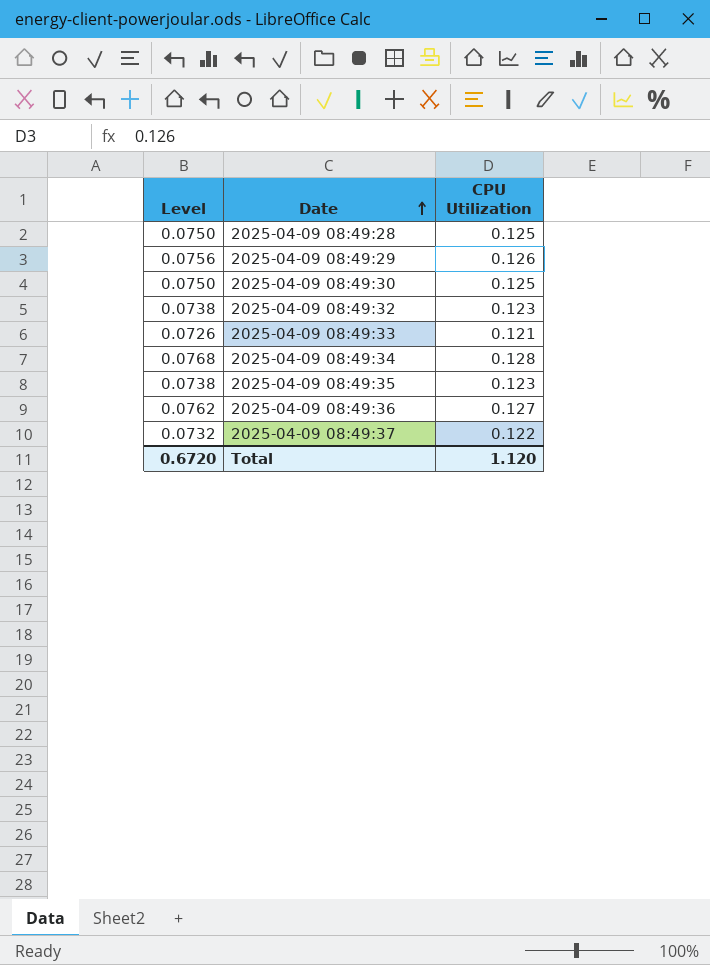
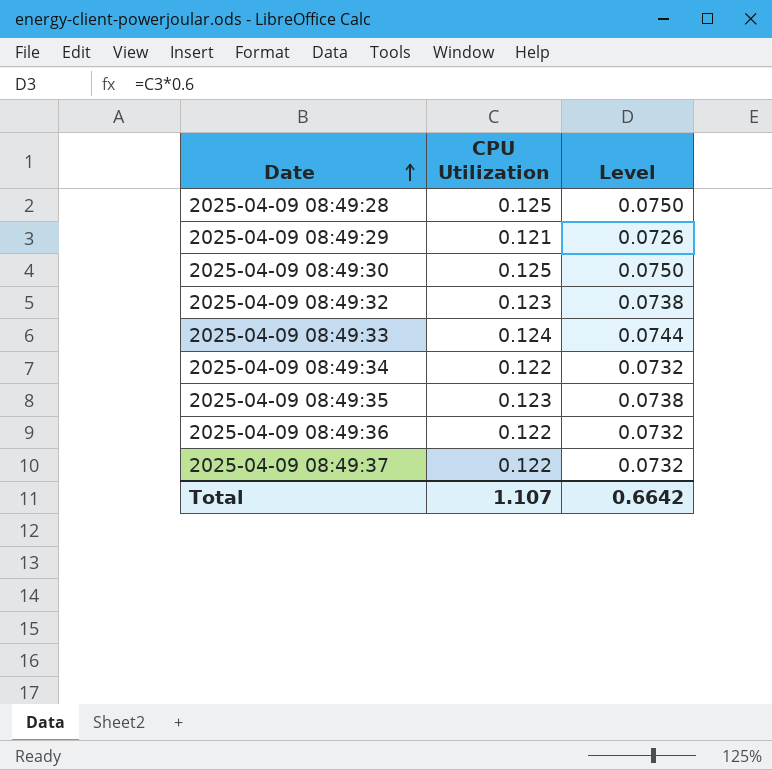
column Level | position: 1 -> 3
2025-04-09 08:49:29 | CPU Utilization: 0.126 -> 0.121
2025-04-09 08:49:29 | Level: 0.0756 -> 0.0726
2025-04-09 08:49:33 | CPU Utilization: 0.121 -> 0.124
2025-04-09 08:49:33 | Level: 0.0726 -> 0.0744
2025-04-09 08:49:34 | CPU Utilization: 0.128 -> 0.122
2025-04-09 08:49:34 | Level: 0.0768 -> 0.0732
2025-04-09 08:49:36 | CPU Utilization: 0.127 -> 0.122
2025-04-09 08:49:36 | Level: 0.0762 -> 0.0732
Total | CPU Utilization: 1.120 -> 1.107
Total | Level: 0.6720 -> 0.6642

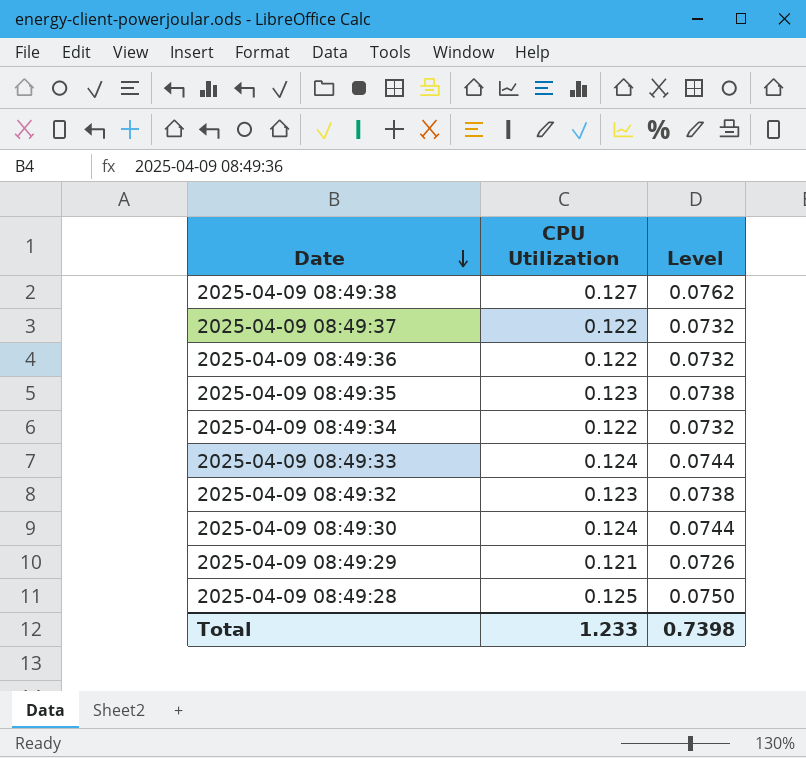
row order: Date ascending -> Date descending
row 2025-04-09 08:49:38: none -> 0.127 | 0.0762
2025-04-09 08:49:30 | CPU Utilization: 0.125 -> 0.124
2025-04-09 08:49:30 | Level: 0.0750 -> 0.0744
Total | CPU Utilization: 1.107 -> 1.233
Total | Level: 0.6642 -> 0.7398

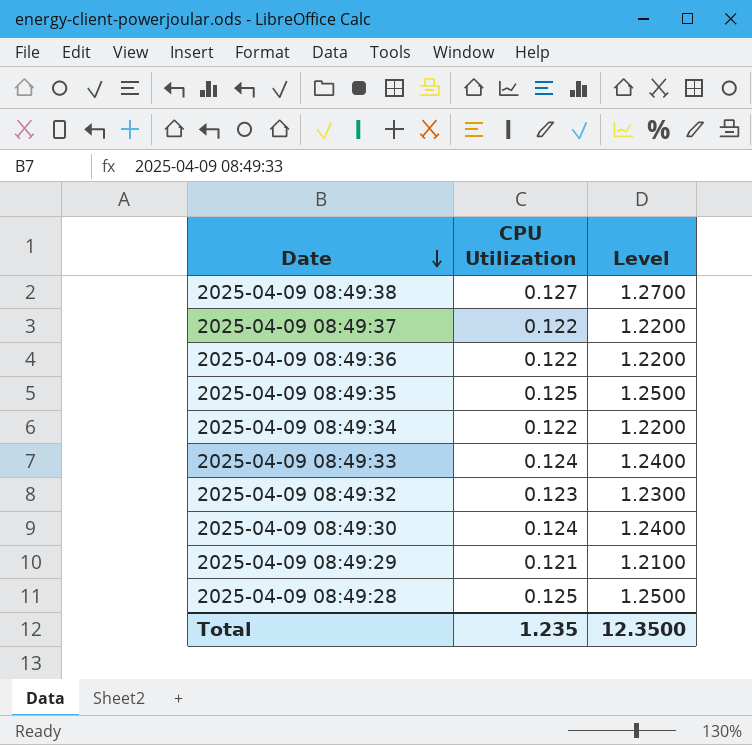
column Level | formula: [CPU Utilization] * 0.6 -> [CPU Utilization] * 10
2025-04-09 08:49:35 | CPU Utilization: 0.123 -> 0.125
Total | CPU Utilization: 1.233 -> 1.235
Total | Level: 0.7398 -> 12.3500

